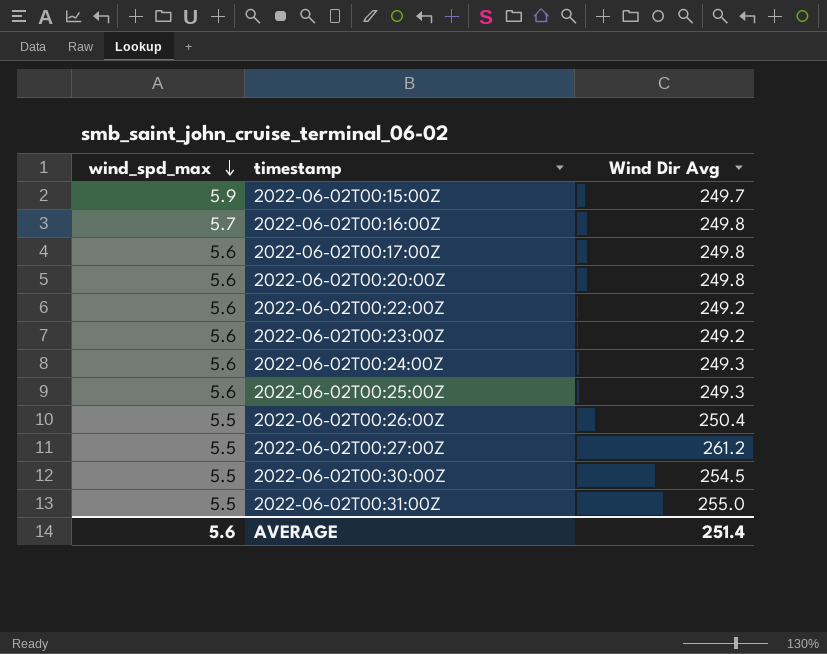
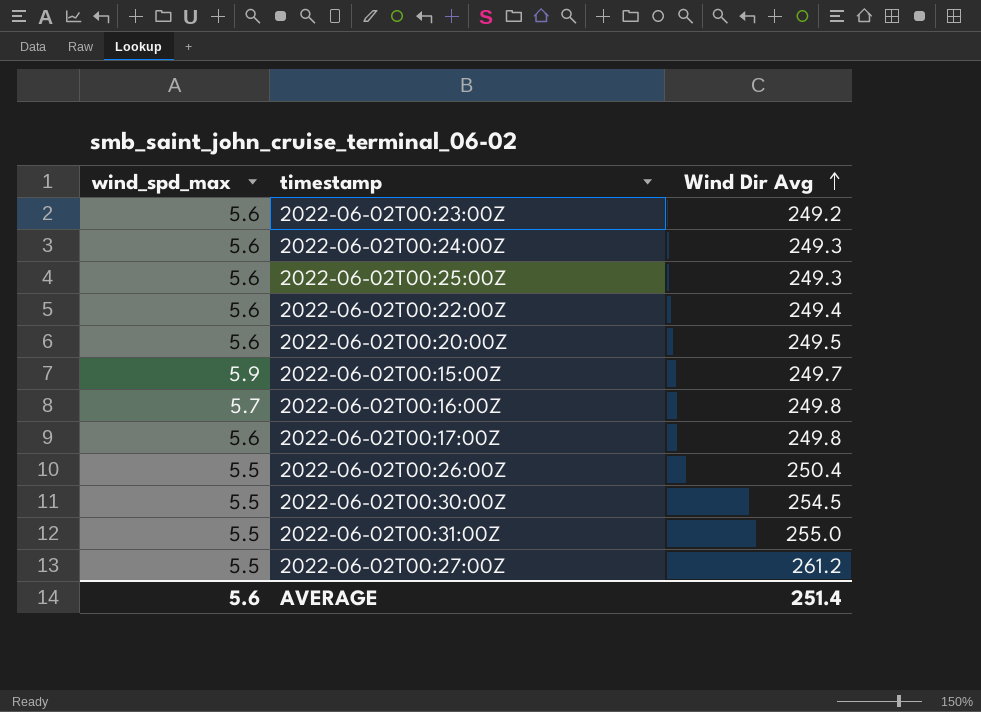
row order: wind_spd_max descending -> Wind Dir Avg ascending
2022-06-02T00:22:00Z | Wind Dir Avg: 249.2 -> 249.4
2022-06-02T00:20:00Z | Wind Dir Avg: 249.8 -> 249.5

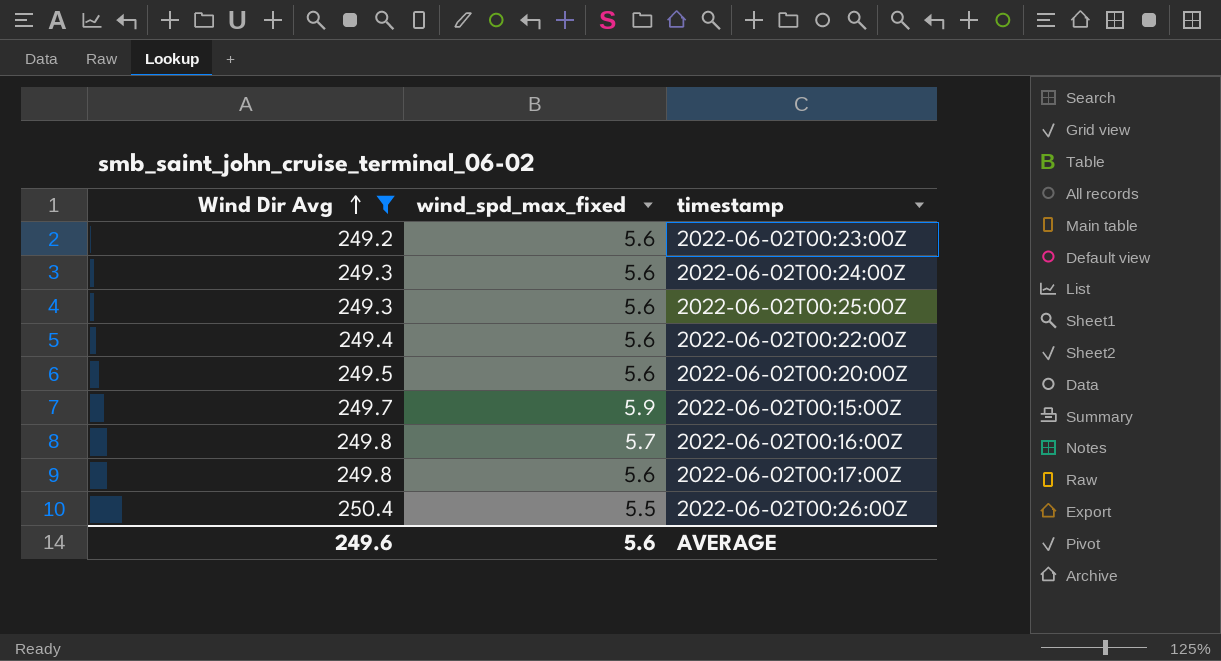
filter: none -> Wind Dir Avg <= 250.4
column Wind Dir Avg | position: 3 -> 1
column name: wind_spd_max -> wind_spd_max_fixed
AVERAGE | Wind Dir Avg: 251.4 -> 249.6

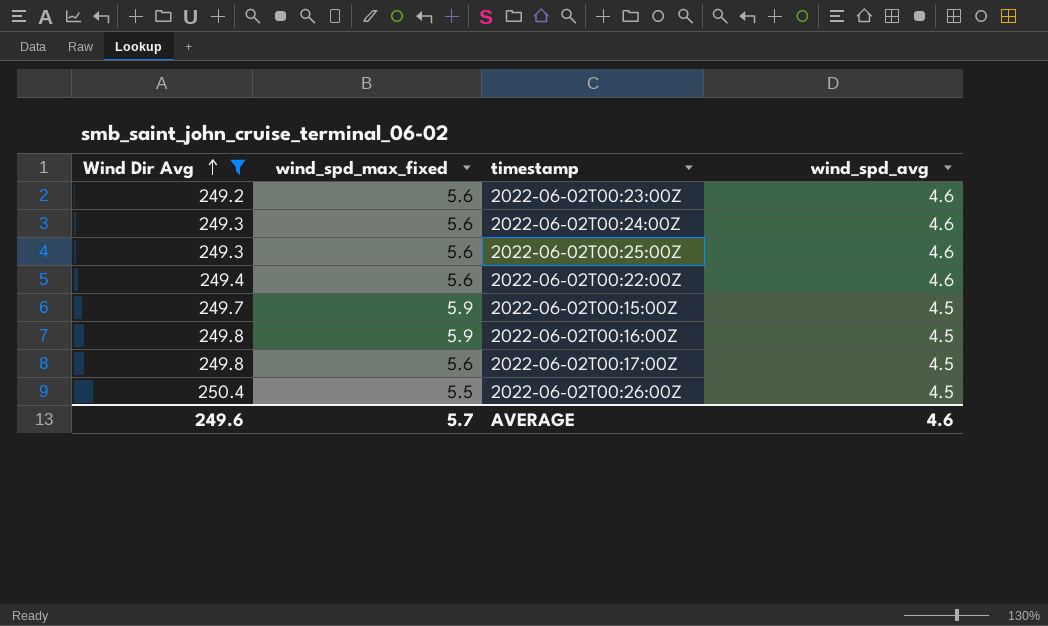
column wind_spd_avg | position: none -> 4
row 2022-06-02T00:20:00Z: 249.5 | 5.6 -> none
2022-06-02T00:16:00Z | wind_spd_max_fixed: 5.7 -> 5.9
AVERAGE | wind_spd_max_fixed: 5.6 -> 5.7

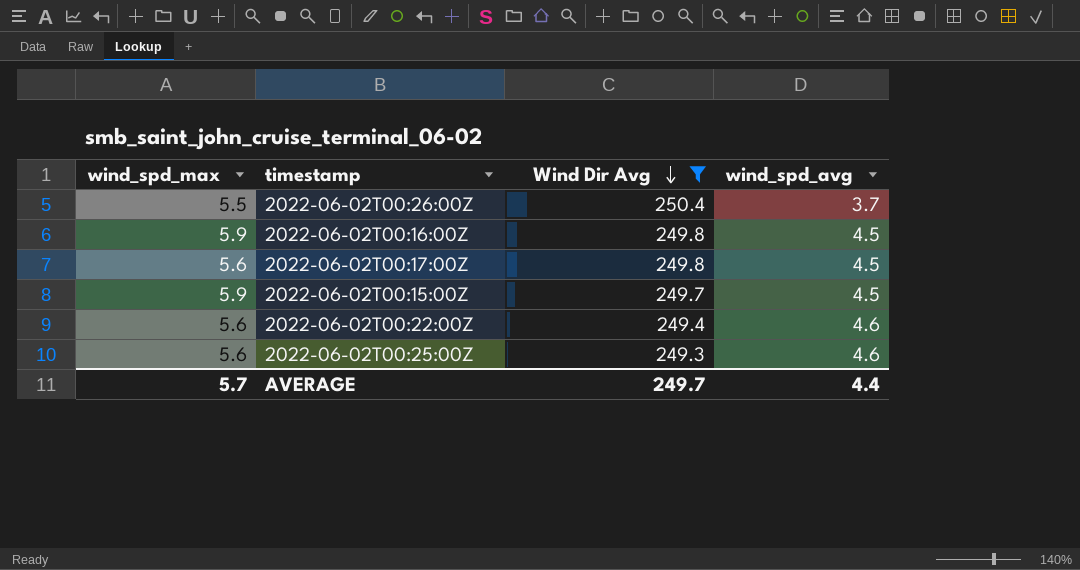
row order: Wind Dir Avg ascending -> Wind Dir Avg descending
column name: wind_spd_max_fixed -> wind_spd_max
column Wind Dir Avg | position: 1 -> 3
row 2022-06-02T00:23:00Z: 249.2 | 5.6 | 4.6 -> none
row 2022-06-02T00:24:00Z: 249.3 | 5.6 | 4.6 -> none
2022-06-02T00:26:00Z | wind_spd_avg: 4.5 -> 3.7
AVERAGE | Wind Dir Avg: 249.6 -> 249.7
AVERAGE | wind_spd_avg: 4.6 -> 4.4

